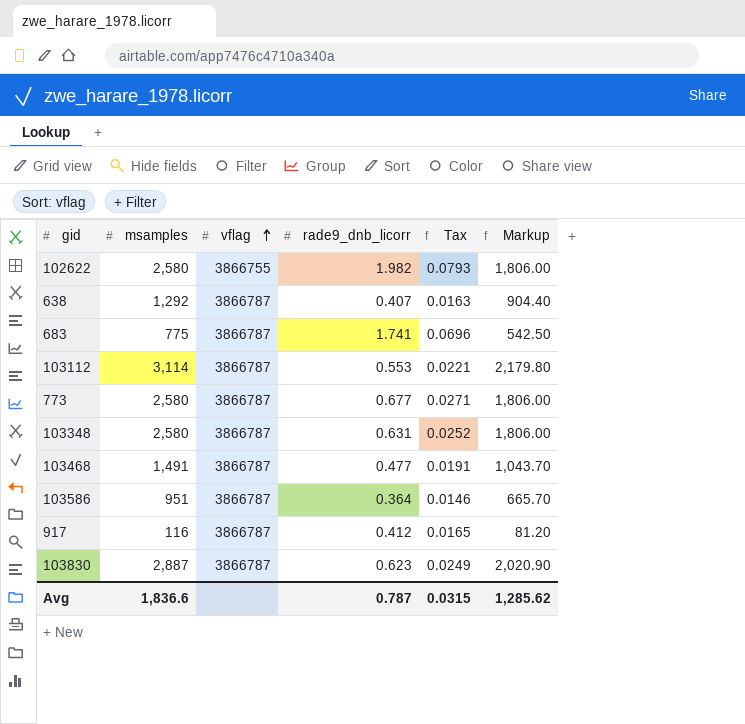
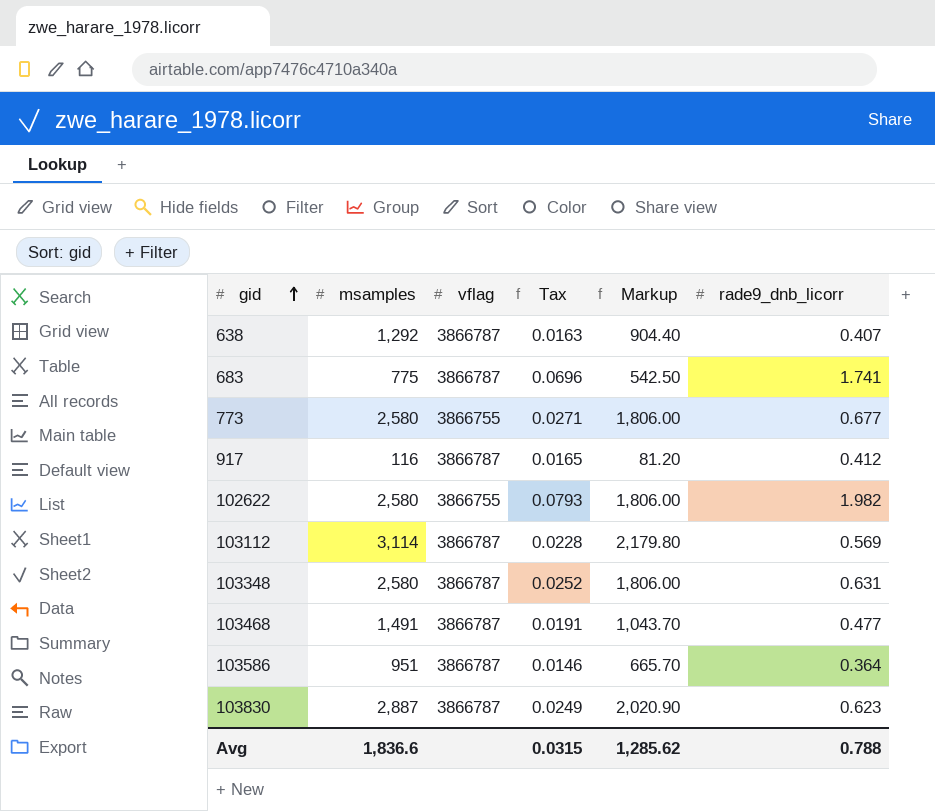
row order: vflag ascending -> gid ascending
column rade9_dnb_licorr | position: 4 -> 6
773 | vflag: 3866787 -> 3866755
103112 | Tax: 0.0221 -> 0.0228
103112 | rade9_dnb_licorr: 0.553 -> 0.569
Avg | rade9_dnb_licorr: 0.787 -> 0.788

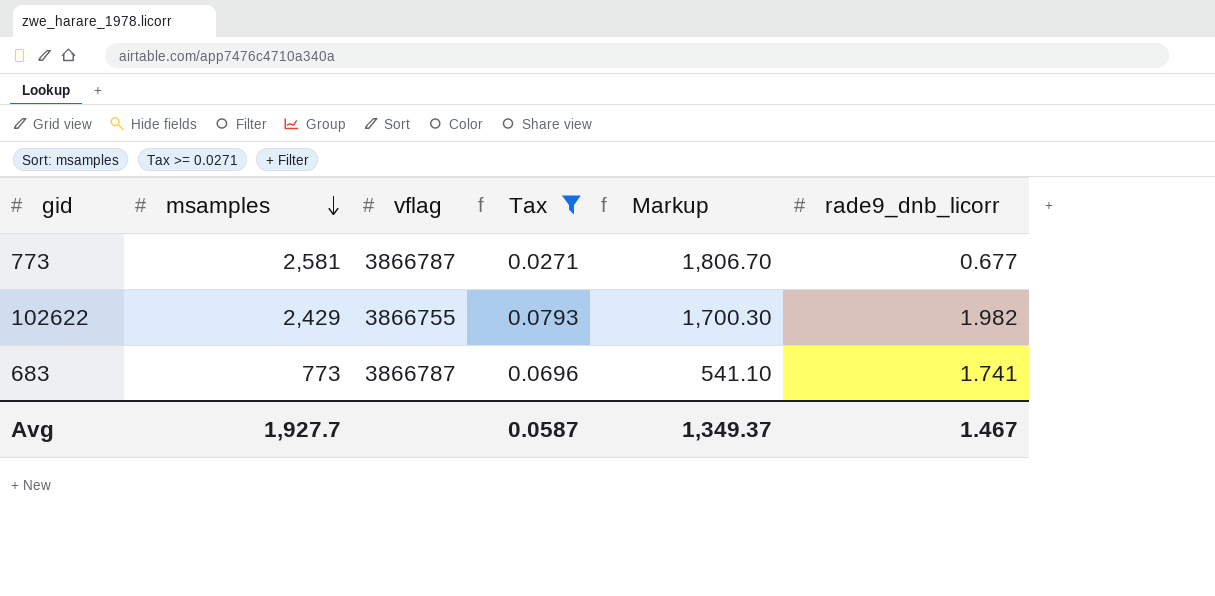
filter: none -> Tax >= 0.0271
row order: gid ascending -> msamples descending
773 | msamples: 2,580 -> 2,581
773 | vflag: 3866755 -> 3866787
773 | Markup: 1,806.00 -> 1,806.70
102622 | msamples: 2,580 -> 2,429
102622 | Markup: 1,806.00 -> 1,700.30
683 | msamples: 775 -> 773
683 | Markup: 542.50 -> 541.10
Avg | msamples: 1,836.6 -> 1,927.7
Avg | Tax: 0.0315 -> 0.0587
Avg | Markup: 1,285.62 -> 1,349.37
Avg | rade9_dnb_licorr: 0.788 -> 1.467

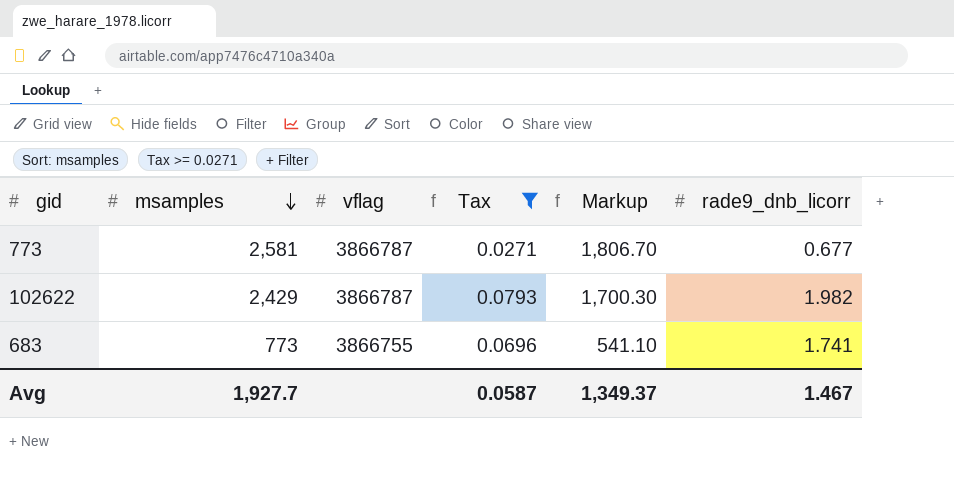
102622 | vflag: 3866755 -> 3866787
683 | vflag: 3866787 -> 3866755

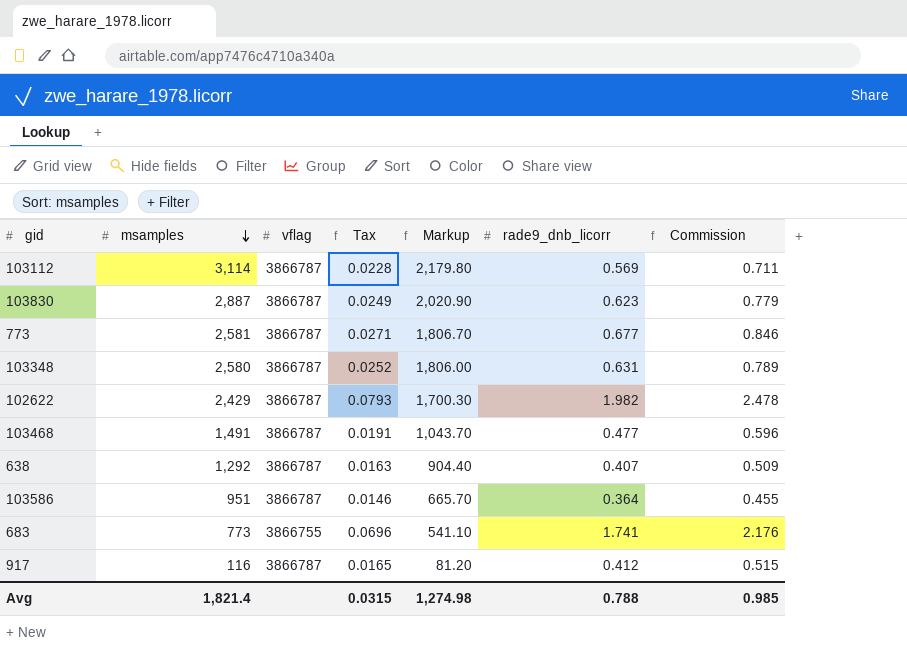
filter: Tax >= 0.0271 -> none
column Commission | formula: none -> [rade9_dnb_licorr] * 1.25
Avg | msamples: 1,927.7 -> 1,821.4
Avg | Tax: 0.0587 -> 0.0315
Avg | Markup: 1,349.37 -> 1,274.98
Avg | rade9_dnb_licorr: 1.467 -> 0.788

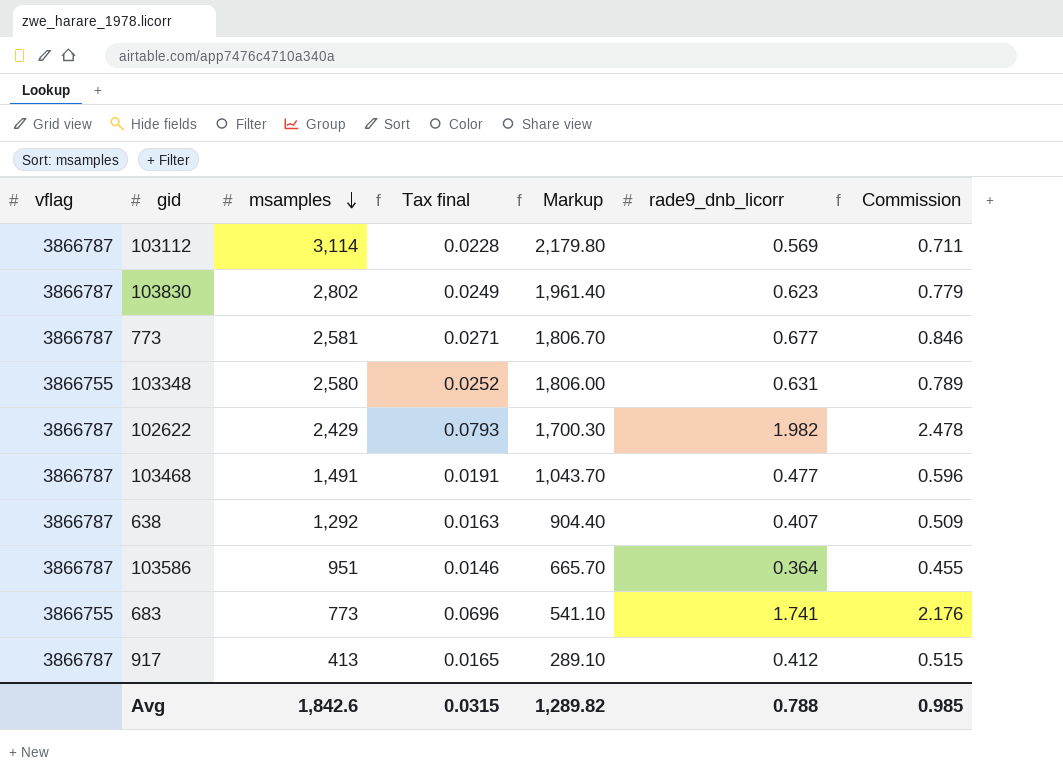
column vflag | position: 3 -> 1
column name: Tax -> Tax final
103830 | msamples: 2,887 -> 2,802
103830 | Markup: 2,020.90 -> 1,961.40
103348 | vflag: 3866787 -> 3866755
917 | msamples: 116 -> 413
917 | Markup: 81.20 -> 289.10
Avg | msamples: 1,821.4 -> 1,842.6
Avg | Markup: 1,274.98 -> 1,289.82

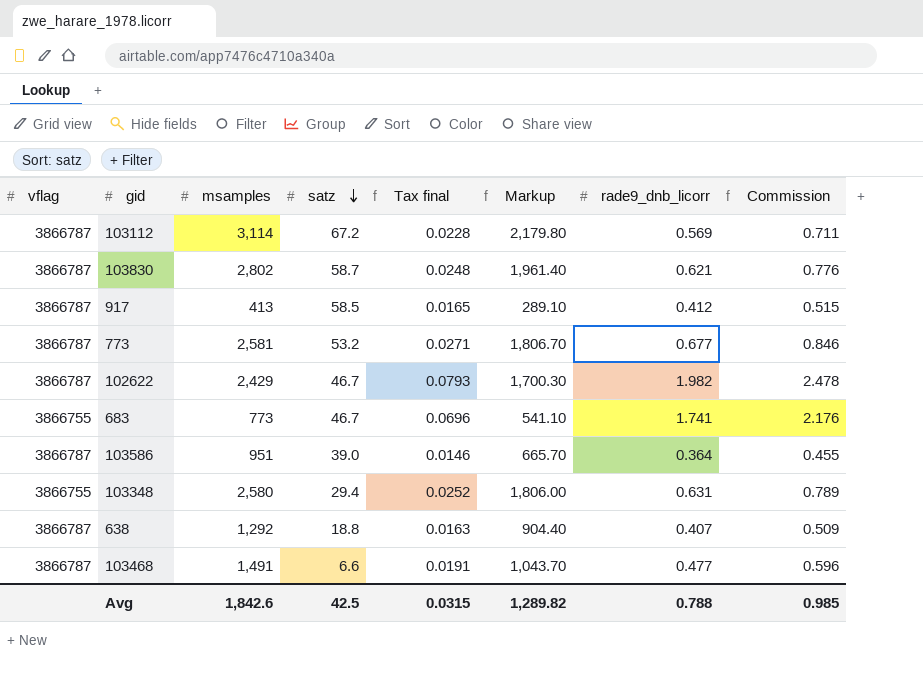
row order: msamples descending -> satz descending
column satz | position: none -> 4
103830 | Tax final: 0.0249 -> 0.0248
103830 | rade9_dnb_licorr: 0.623 -> 0.621
103830 | Commission: 0.779 -> 0.776

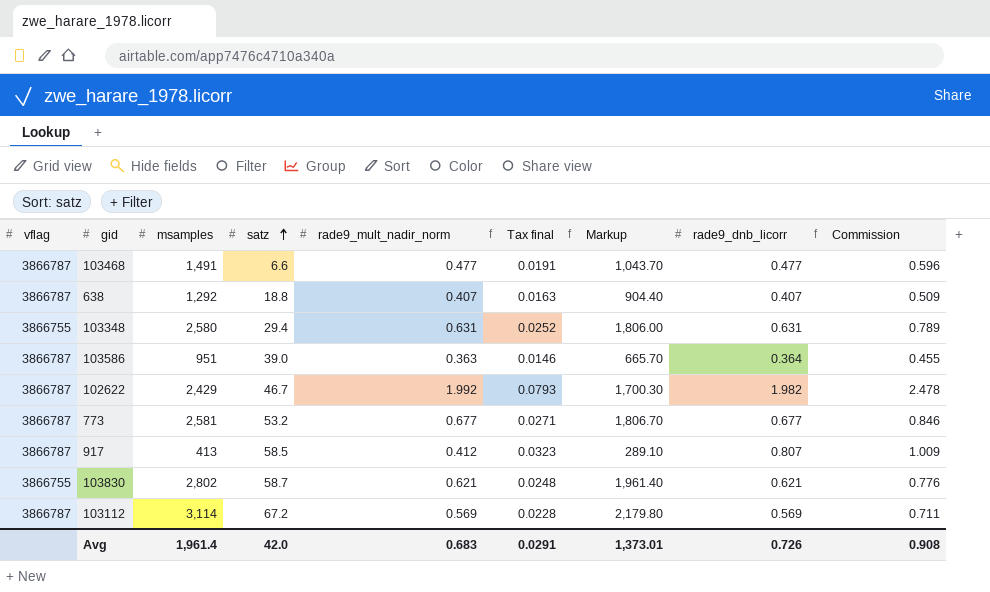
row order: satz descending -> satz ascending
column rade9_mult_nadir_norm | position: none -> 5
row 683: 3866755 | 773 | 46.7 | 0.0696 | 541.10 | 1.741 | 2.176 -> none
917 | Tax final: 0.0165 -> 0.0323
917 | rade9_dnb_licorr: 0.412 -> 0.807
917 | Commission: 0.515 -> 1.009
103830 | vflag: 3866787 -> 3866755
Avg | msamples: 1,842.6 -> 1,961.4
Avg | satz: 42.5 -> 42.0
Avg | Tax final: 0.0315 -> 0.0291
Avg | Markup: 1,289.82 -> 1,373.01
Avg | rade9_dnb_licorr: 0.788 -> 0.726
Avg | Commission: 0.985 -> 0.908

